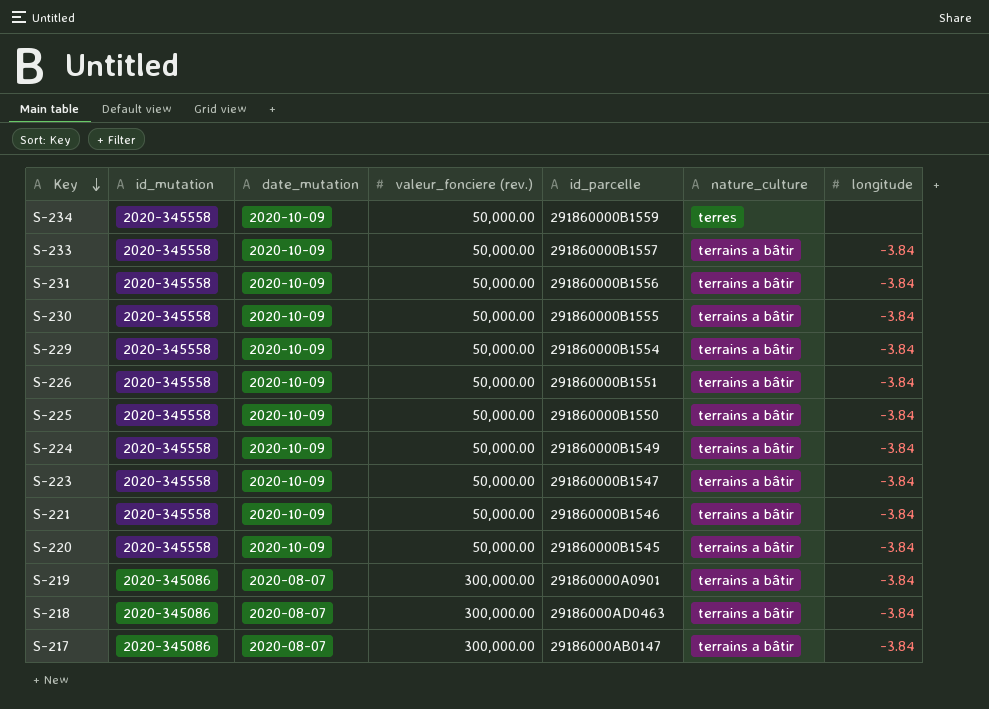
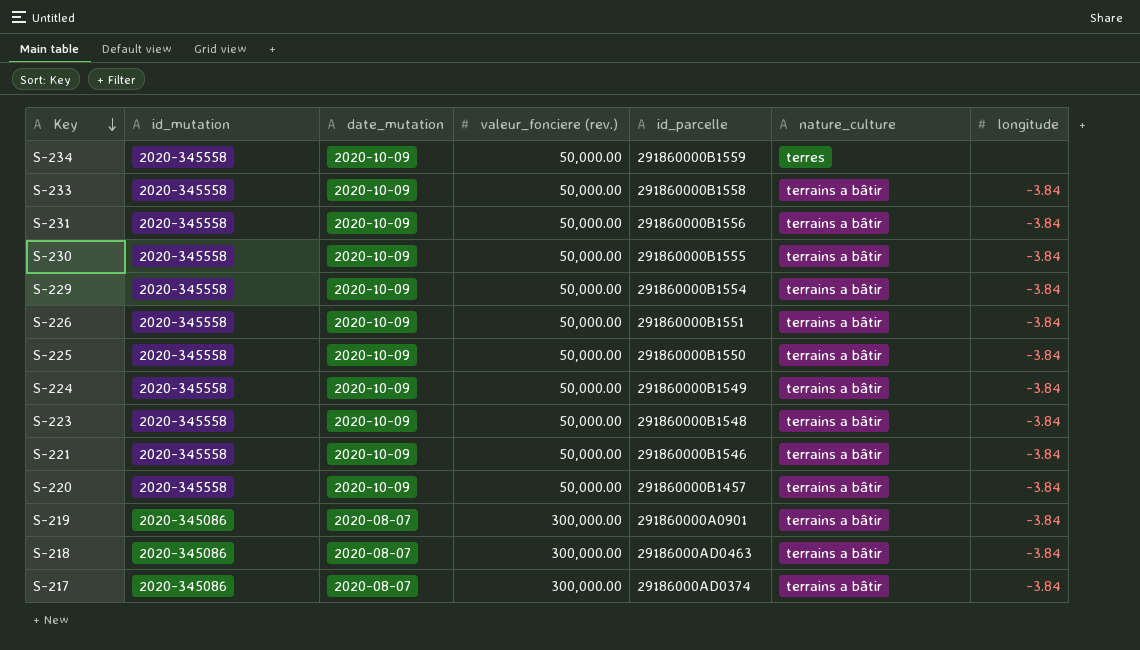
S-233 | id_parcelle: 291860000B1557 -> 291860000B1558
S-223 | id_parcelle: 291860000B1547 -> 291860000B1548
S-220 | id_parcelle: 291860000B1545 -> 291860000B1457
S-217 | id_parcelle: 29186000AB0147 -> 29186000AD0374

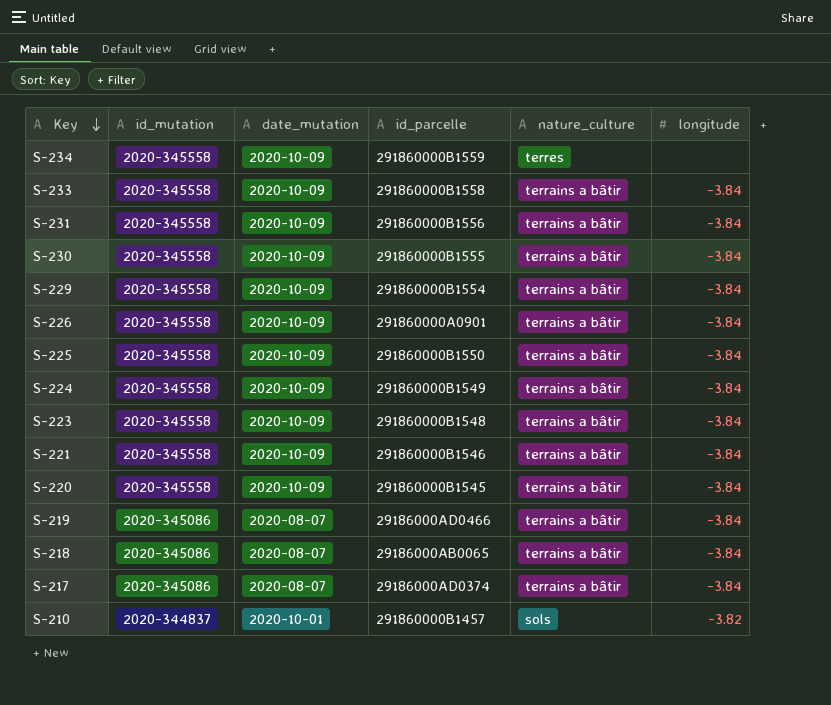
column valeur_fonciere (rev.) | position: 4 -> none
S-226 | id_parcelle: 291860000B1551 -> 291860000A0901
S-220 | id_parcelle: 291860000B1457 -> 291860000B1545
S-219 | id_parcelle: 291860000A0901 -> 29186000AD0466
S-218 | id_parcelle: 29186000AD0463 -> 29186000AB0065
row S-210: none -> 2020-344837 | 2020-10-01 | 291860000B1457 | sols | -3.82

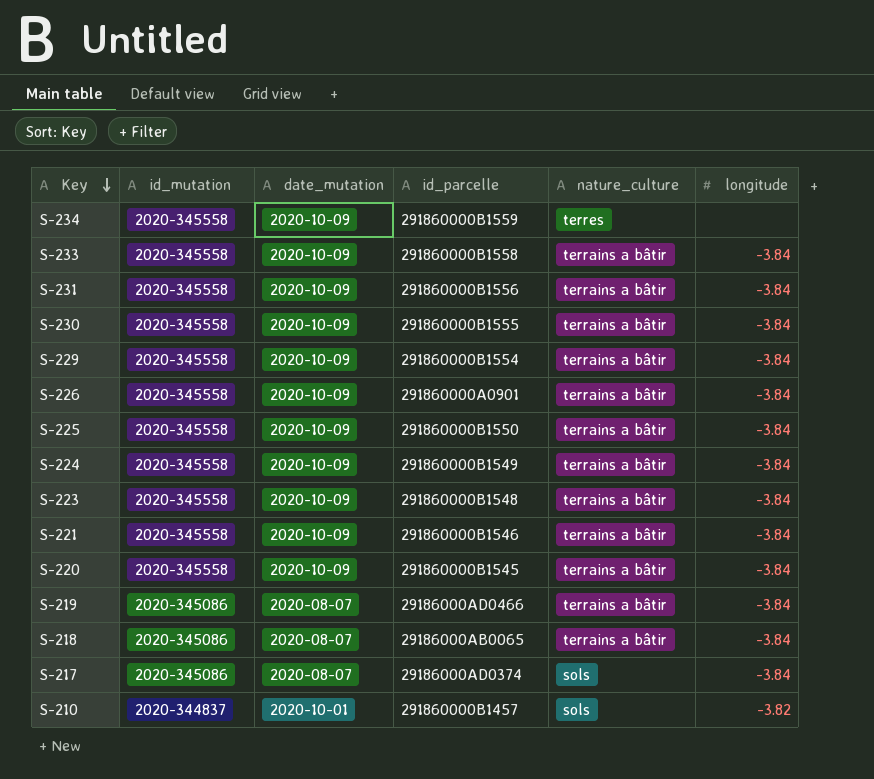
S-217 | nature_culture: terrains a bâtir -> sols

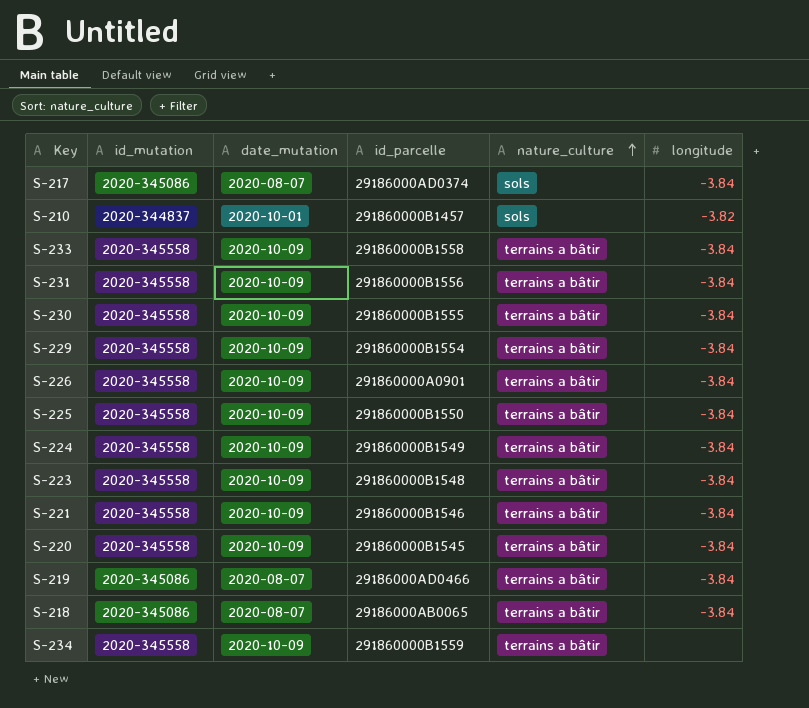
row order: Key descending -> nature_culture ascending
S-234 | nature_culture: terres -> terrains a bâtir

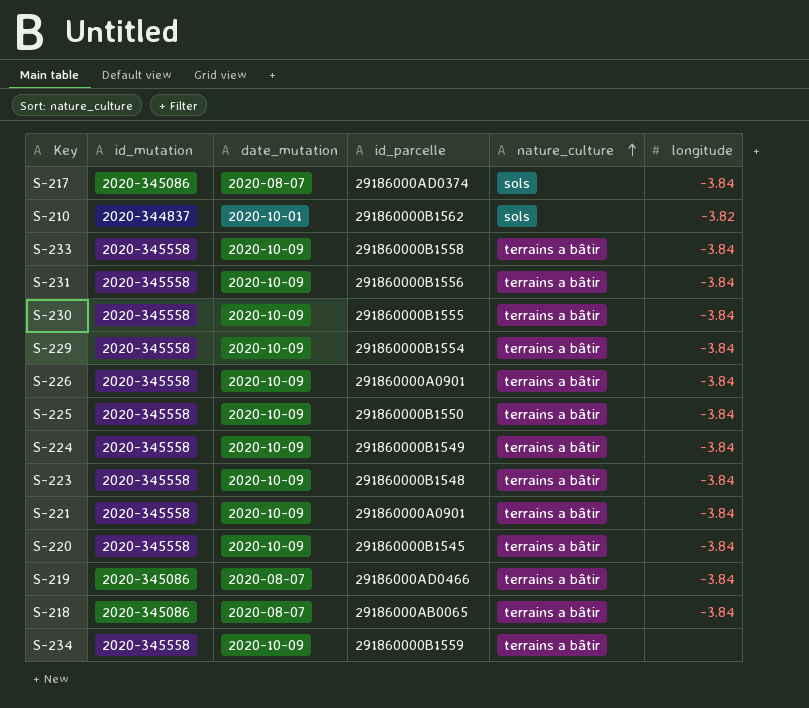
S-210 | id_parcelle: 291860000B1457 -> 291860000B1562
S-221 | id_parcelle: 291860000B1546 -> 291860000A0901

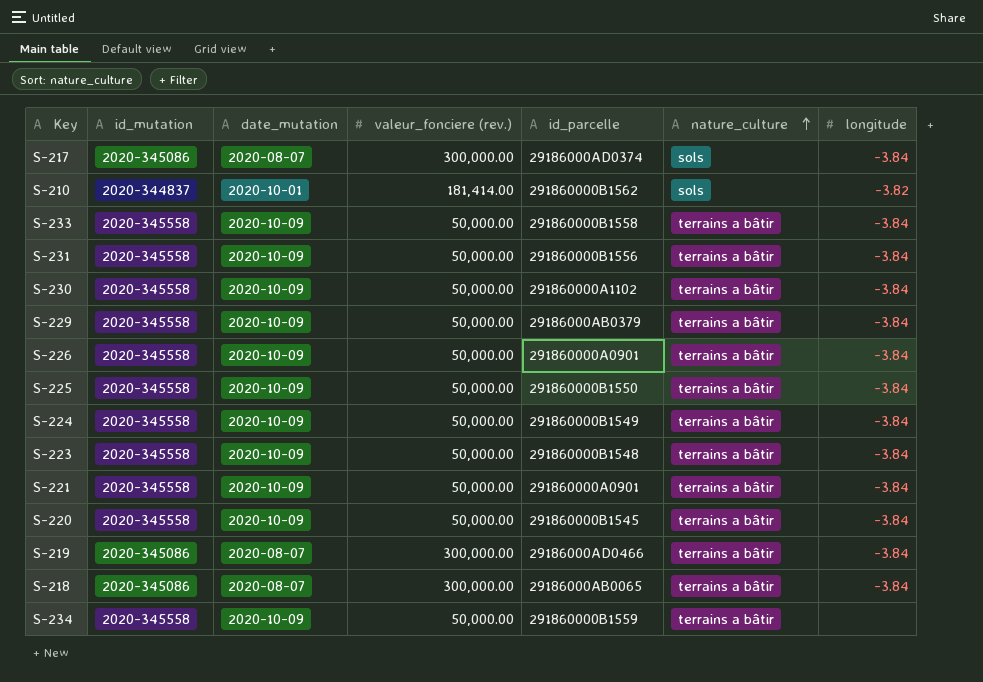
column valeur_fonciere (rev.) | position: none -> 4
S-230 | id_parcelle: 291860000B1555 -> 291860000A1102
S-229 | id_parcelle: 291860000B1554 -> 29186000AB0379

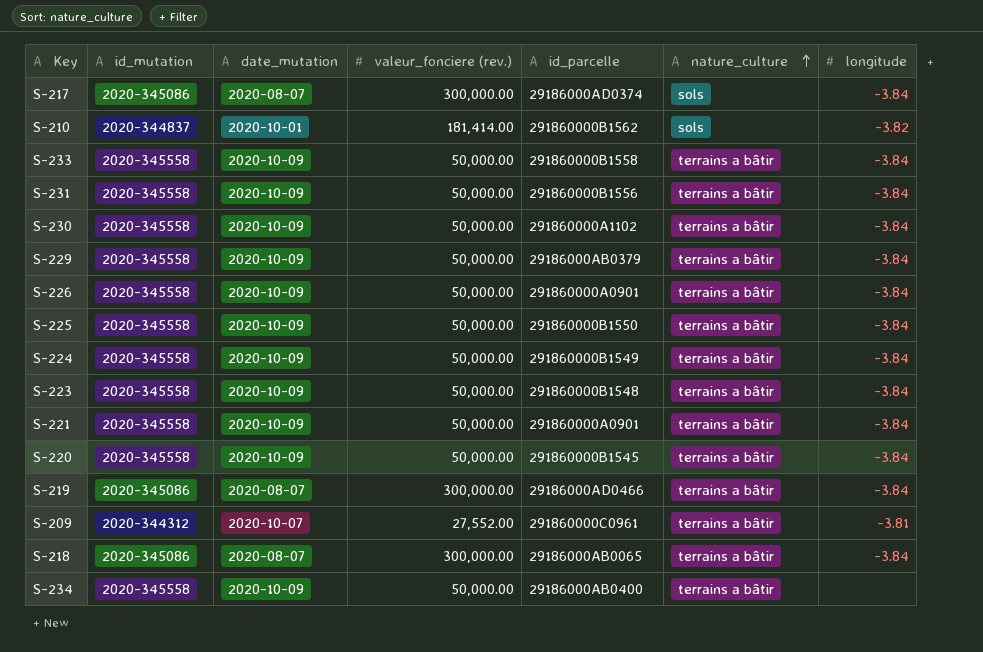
row S-209: none -> 2020-344312 | 2020-10-07 | 27,552.00 | 291860000C0961 | terrains a bâtir | -3.81
S-234 | id_parcelle: 291860000B1559 -> 29186000AB0400

